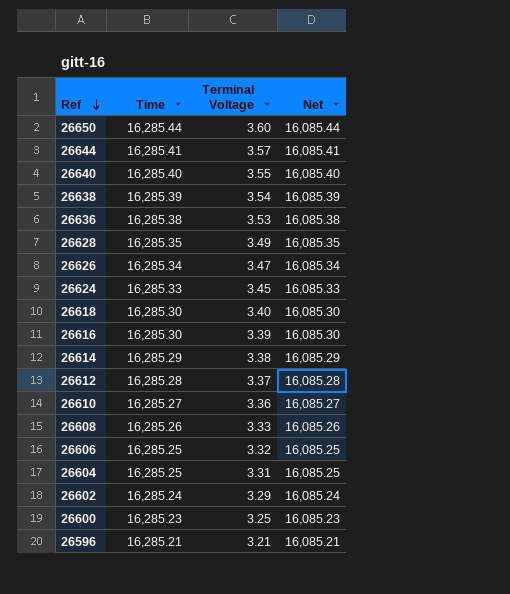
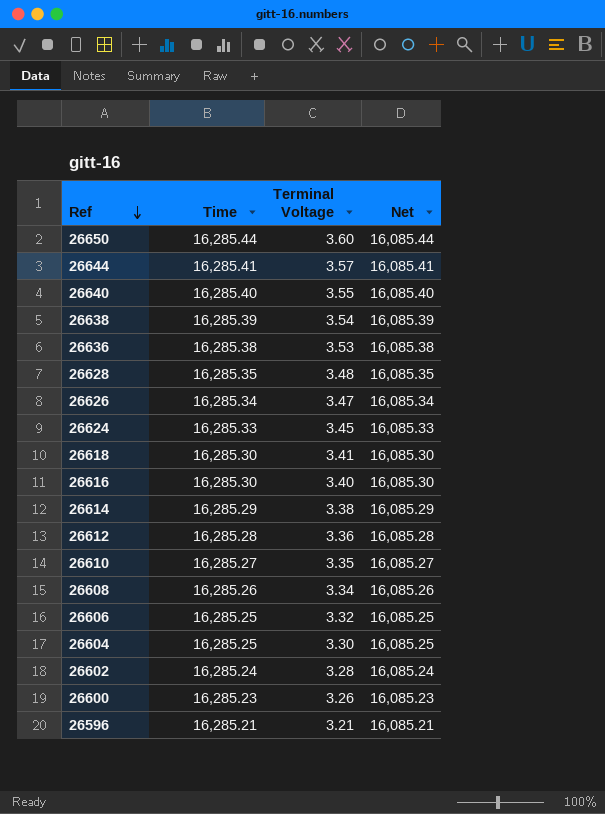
26628 | Terminal Voltage: 3.49 -> 3.48
26618 | Terminal Voltage: 3.40 -> 3.41
26616 | Terminal Voltage: 3.39 -> 3.40
26612 | Terminal Voltage: 3.37 -> 3.36
26610 | Terminal Voltage: 3.36 -> 3.35
26608 | Terminal Voltage: 3.33 -> 3.34
26604 | Terminal Voltage: 3.31 -> 3.30
26602 | Terminal Voltage: 3.29 -> 3.28
26600 | Terminal Voltage: 3.25 -> 3.26

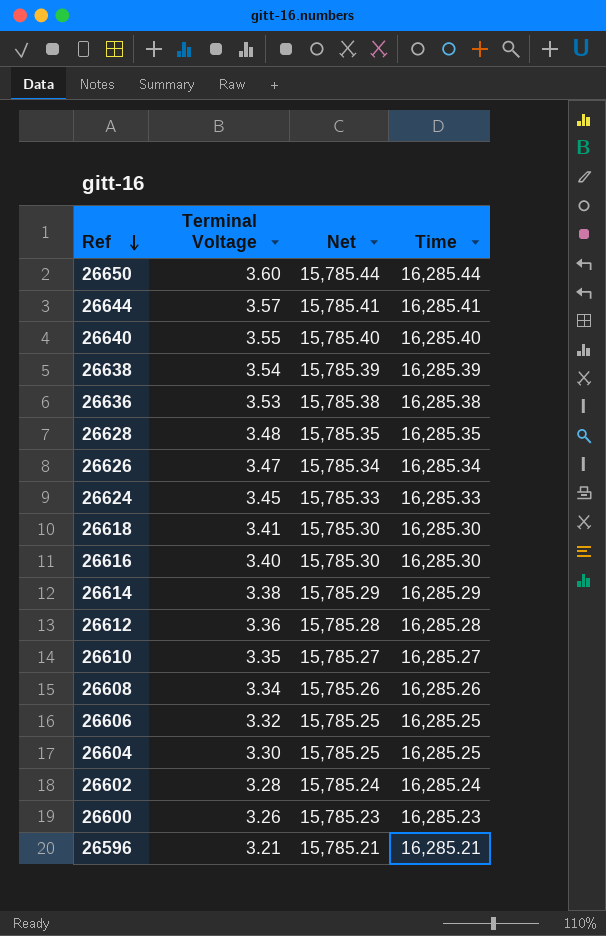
column Net | formula: [Time] - 200 -> [Time] - 500
column Time | position: 2 -> 4

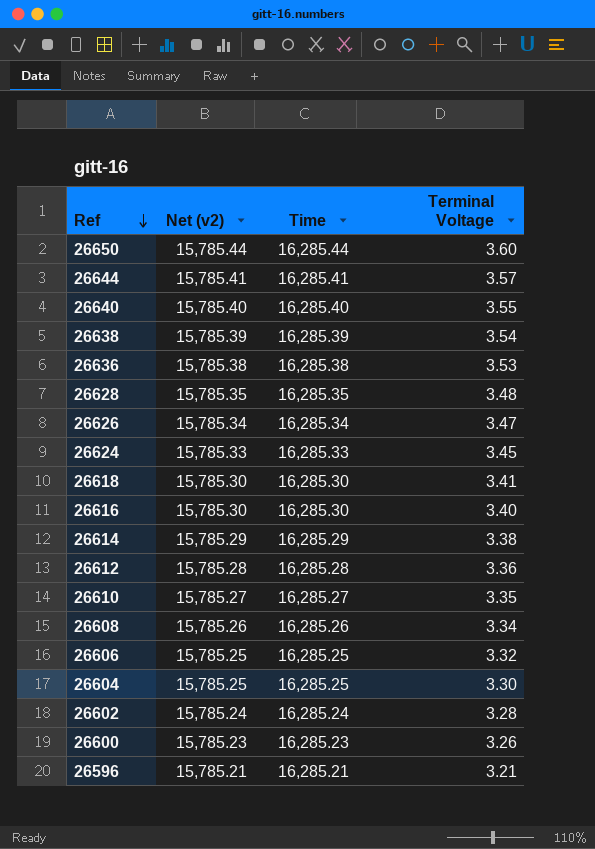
column name: Net -> Net (v2)
column Terminal Voltage | position: 2 -> 4

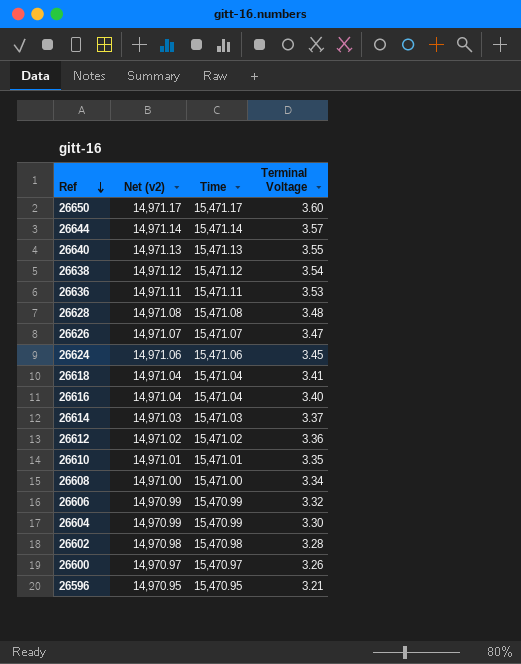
26650 | Net (v2): 15,785.44 -> 14,971.17
26650 | Time: 16,285.44 -> 15,471.17
26644 | Net (v2): 15,785.41 -> 14,971.14
26644 | Time: 16,285.41 -> 15,471.14
26640 | Net (v2): 15,785.40 -> 14,971.13
26640 | Time: 16,285.40 -> 15,471.13
26638 | Net (v2): 15,785.39 -> 14,971.12
26638 | Time: 16,285.39 -> 15,471.12
26636 | Net (v2): 15,785.38 -> 14,971.11
26636 | Time: 16,285.38 -> 15,471.11
26628 | Net (v2): 15,785.35 -> 14,971.08
26628 | Time: 16,285.35 -> 15,471.08
26626 | Net (v2): 15,785.34 -> 14,971.07
26626 | Time: 16,285.34 -> 15,471.07
26624 | Net (v2): 15,785.33 -> 14,971.06
26624 | Time: 16,285.33 -> 15,471.06
26618 | Net (v2): 15,785.30 -> 14,971.04
26618 | Time: 16,285.30 -> 15,471.04
26616 | Net (v2): 15,785.30 -> 14,971.04
26616 | Time: 16,285.30 -> 15,471.04
26614 | Net (v2): 15,785.29 -> 14,971.03
26614 | Time: 16,285.29 -> 15,471.03
26614 | Terminal Voltage: 3.38 -> 3.37
26612 | Net (v2): 15,785.28 -> 14,971.02
26612 | Time: 16,285.28 -> 15,471.02
26610 | Net (v2): 15,785.27 -> 14,971.01
26610 | Time: 16,285.27 -> 15,471.01
26608 | Net (v2): 15,785.26 -> 14,971.00
26608 | Time: 16,285.26 -> 15,471.00
26606 | Net (v2): 15,785.25 -> 14,970.99
26606 | Time: 16,285.25 -> 15,470.99
26604 | Net (v2): 15,785.25 -> 14,970.99
26604 | Time: 16,285.25 -> 15,470.99
26602 | Net (v2): 15,785.24 -> 14,970.98
26602 | Time: 16,285.24 -> 15,470.98
26600 | Net (v2): 15,785.23 -> 14,970.97
26600 | Time: 16,285.23 -> 15,470.97
26596 | Net (v2): 15,785.21 -> 14,970.95
26596 | Time: 16,285.21 -> 15,470.95

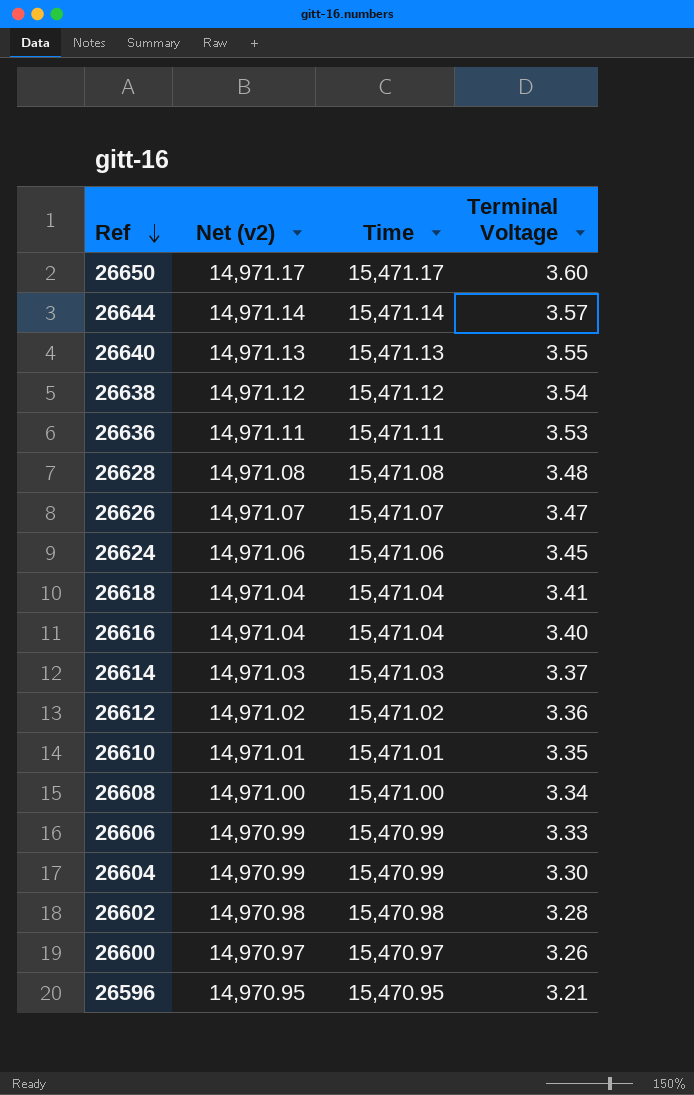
26606 | Terminal Voltage: 3.32 -> 3.33

